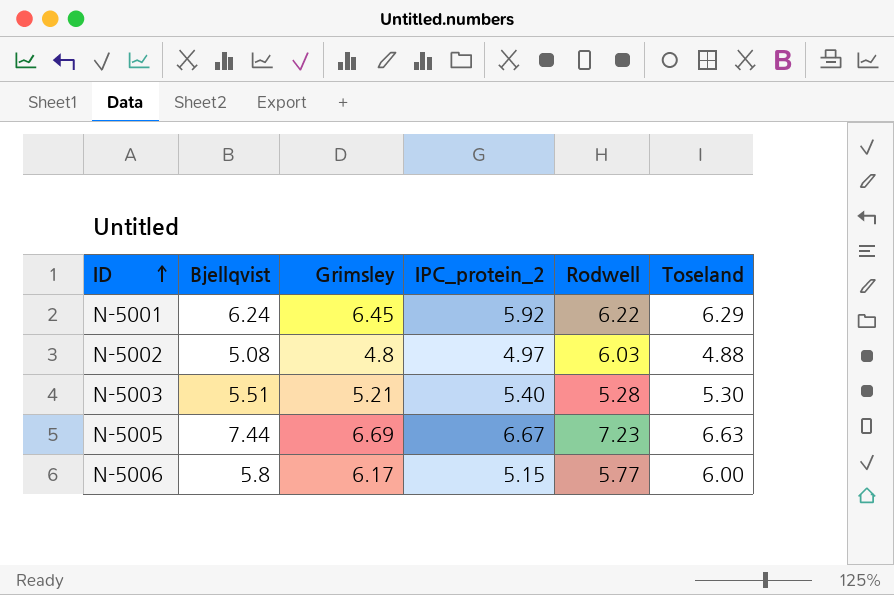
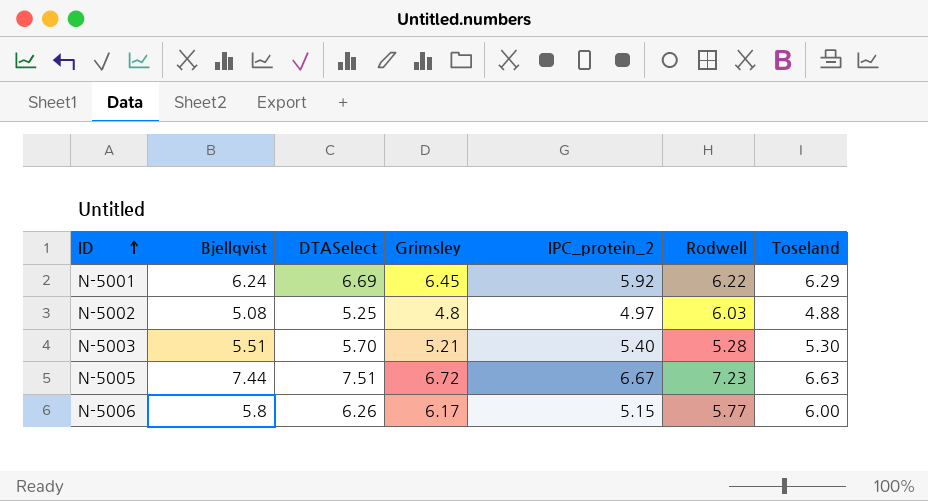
column DTASelect | position: none -> 3
N-5005 | Grimsley: 6.69 -> 6.72

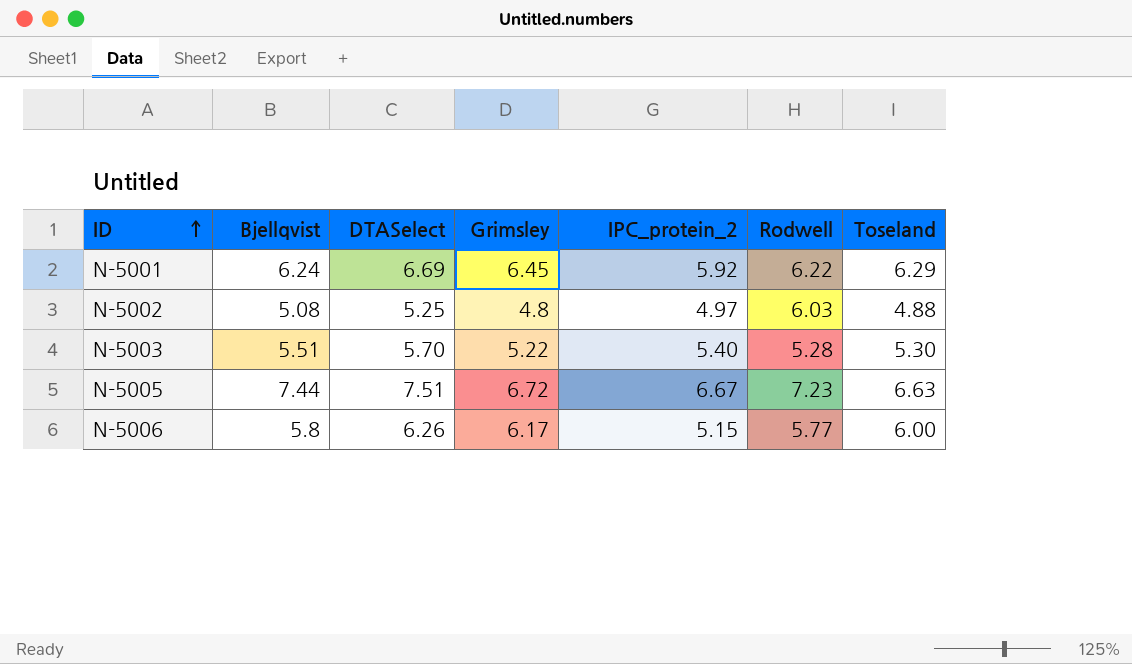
N-5003 | Grimsley: 5.21 -> 5.22

